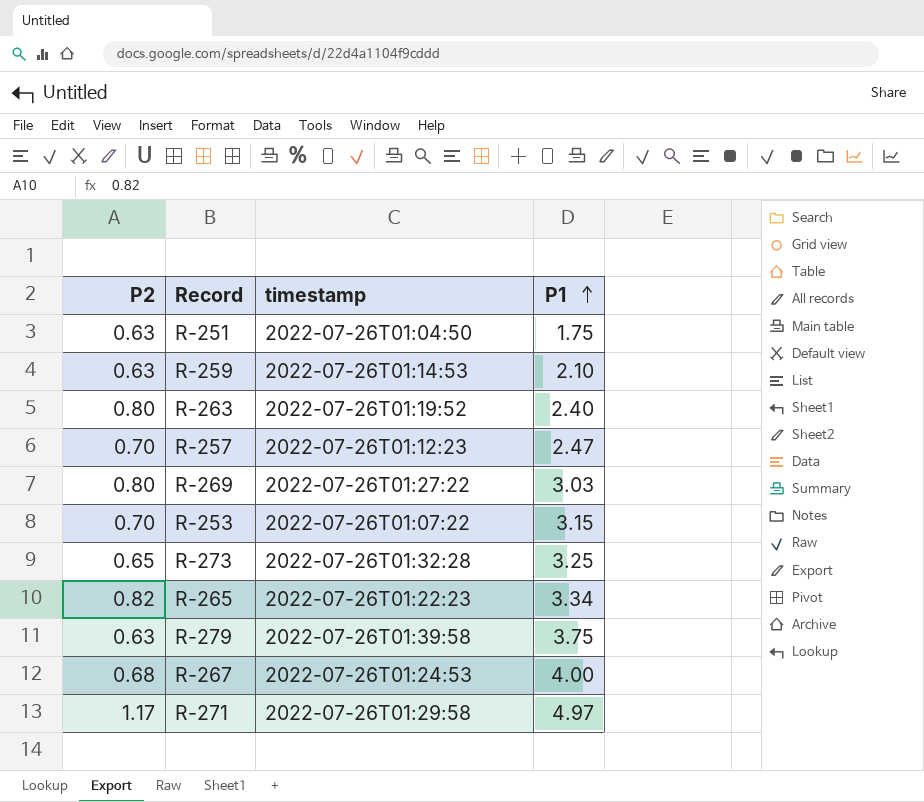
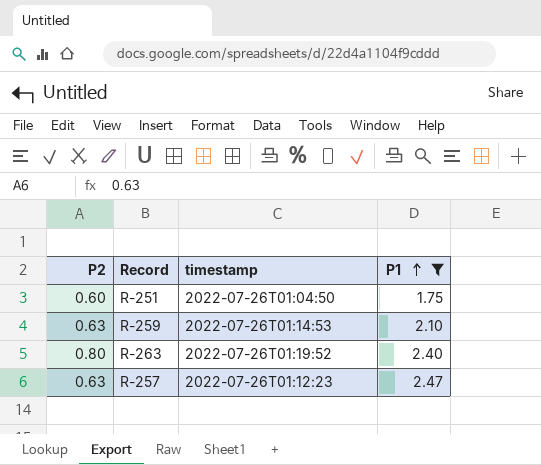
filter: none -> P1 <= 2.47
R-251 | P2: 0.63 -> 0.60
R-257 | P2: 0.70 -> 0.63

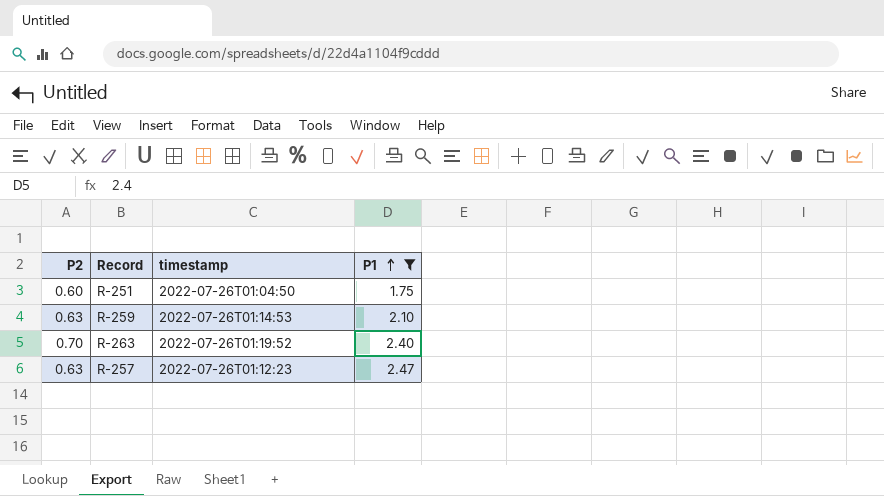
R-263 | P2: 0.80 -> 0.70

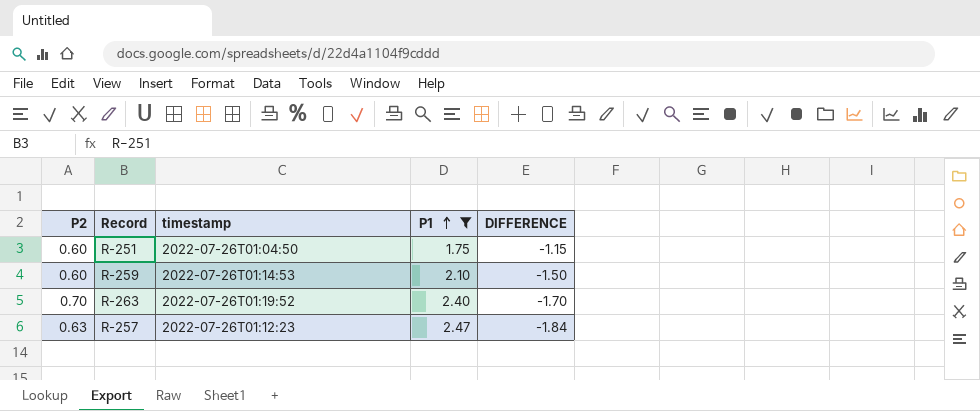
column DIFFERENCE | formula: none -> [P2] - [P1]
R-259 | P2: 0.63 -> 0.60

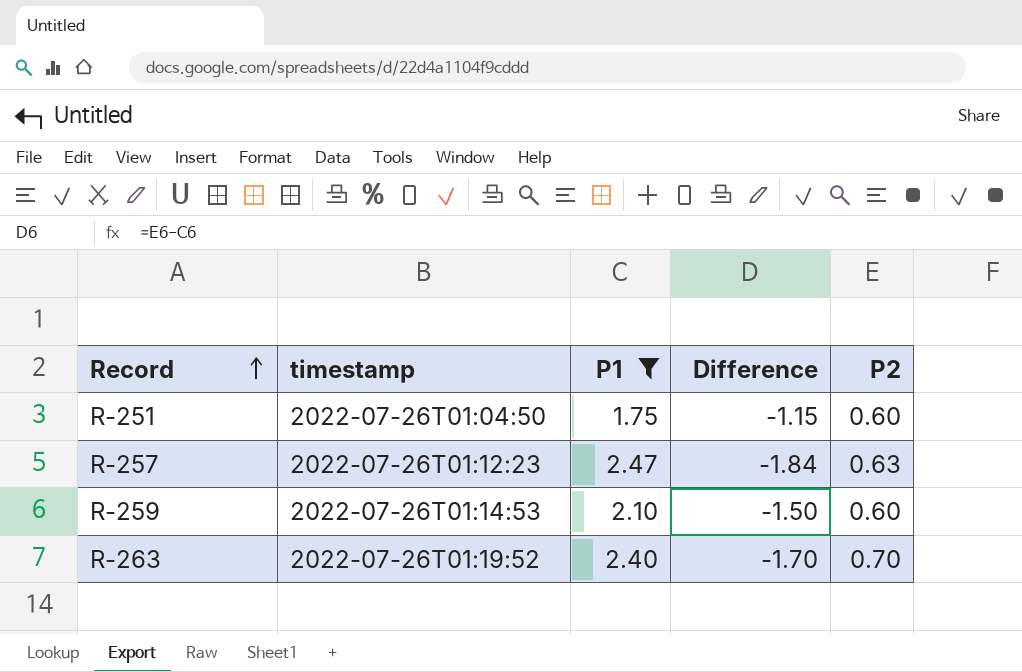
row order: P1 ascending -> Record ascending
column name: DIFFERENCE -> Difference
column P2 | position: 1 -> 5

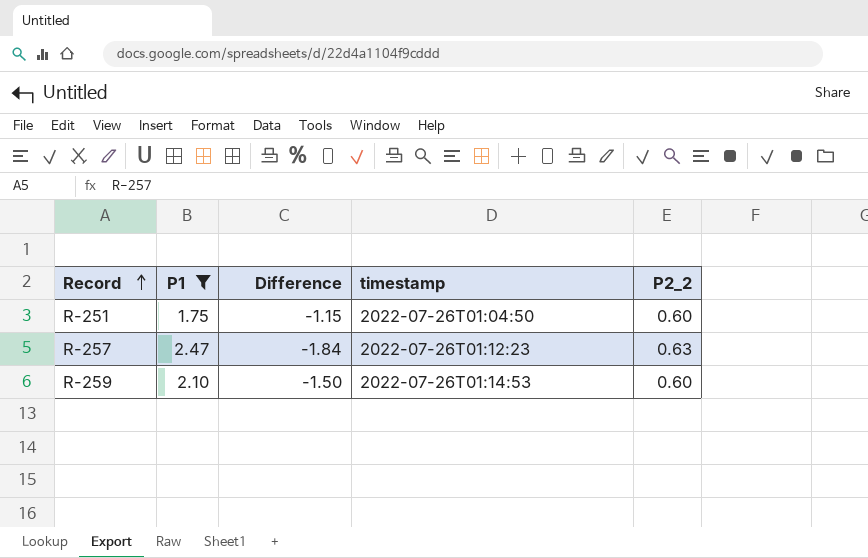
column timestamp | position: 2 -> 4
column name: P2 -> P2_2
row R-263: 2022-07-26T01:19:52 | 2.40 | -1.70 | 0.70 -> none

